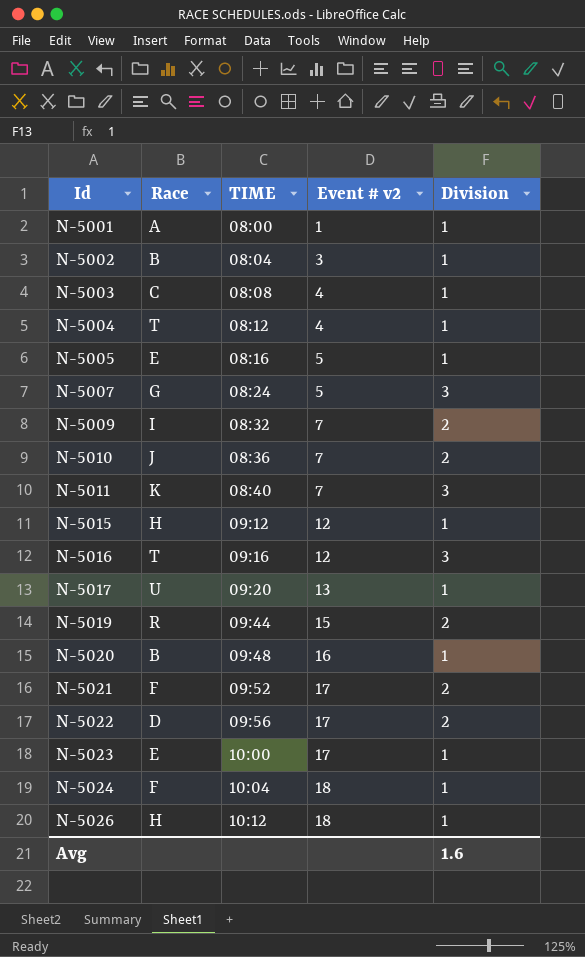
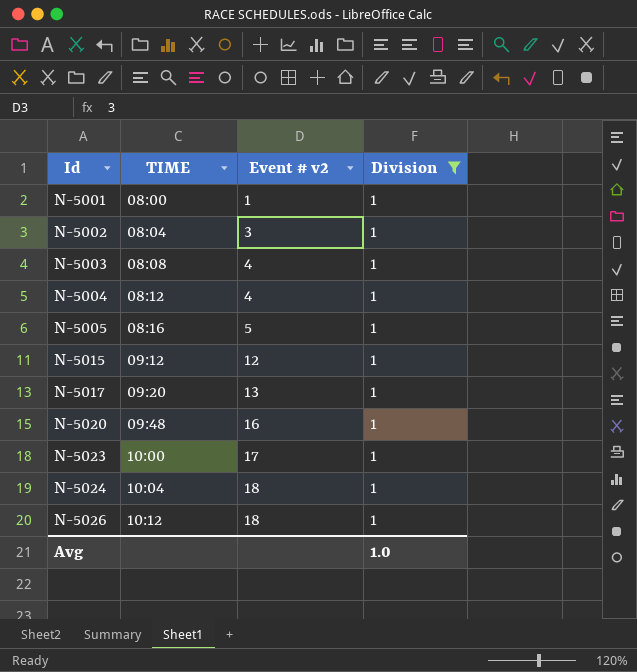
filter: none -> Division = 1
column Race | position: 2 -> none
Avg | Division: 1.6 -> 1.0

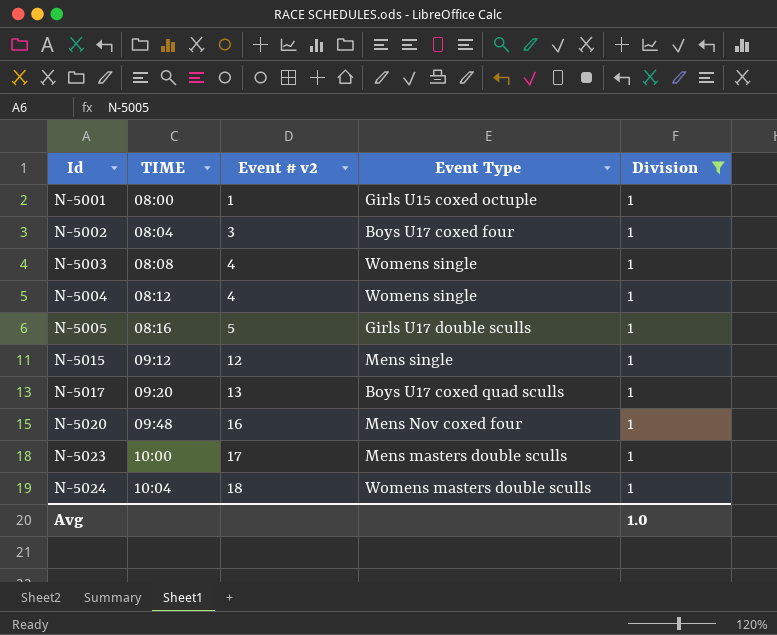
column Event Type | position: none -> 4
row N-5026: 10:12 | 18 | 1 -> none

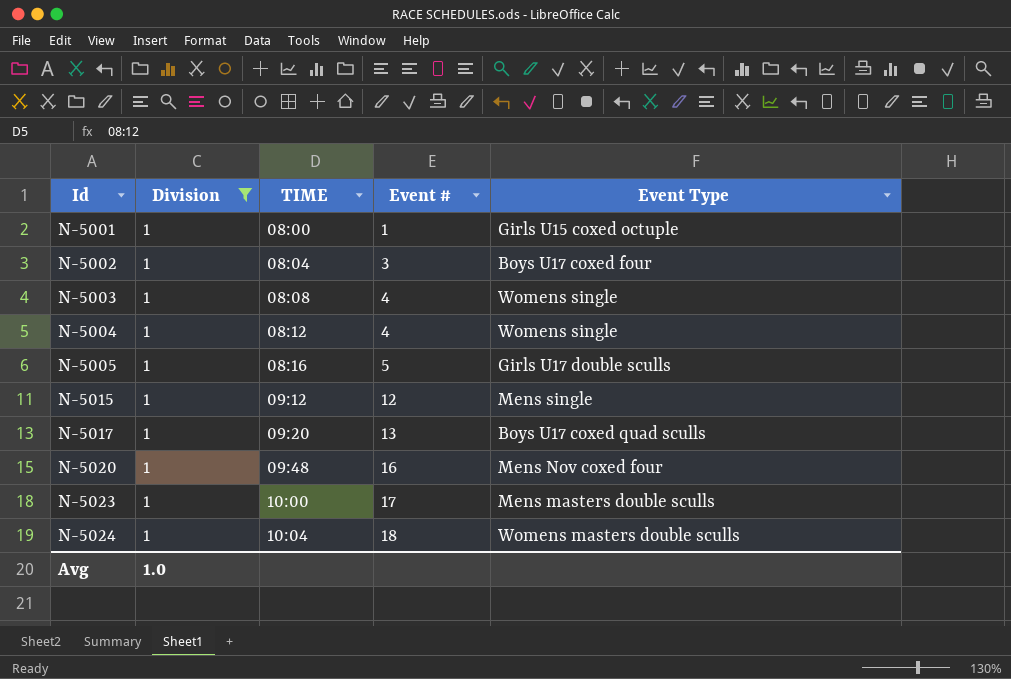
column Division | position: 5 -> 2
column name: Event # v2 -> Event #

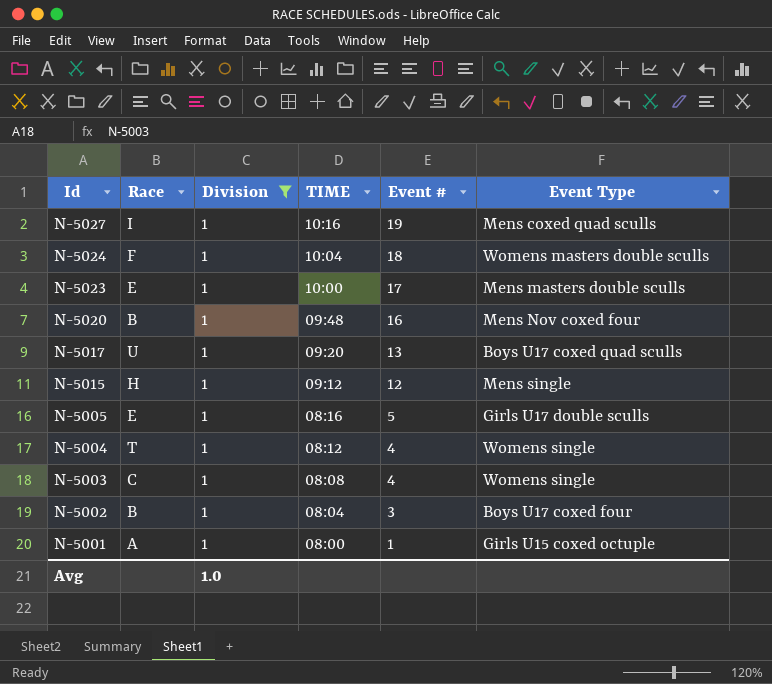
row order: Id ascending -> Id descending
column Race | position: none -> 2
row N-5027: none -> I | 1 | 10:16 | 19 | Mens coxed quad sculls

